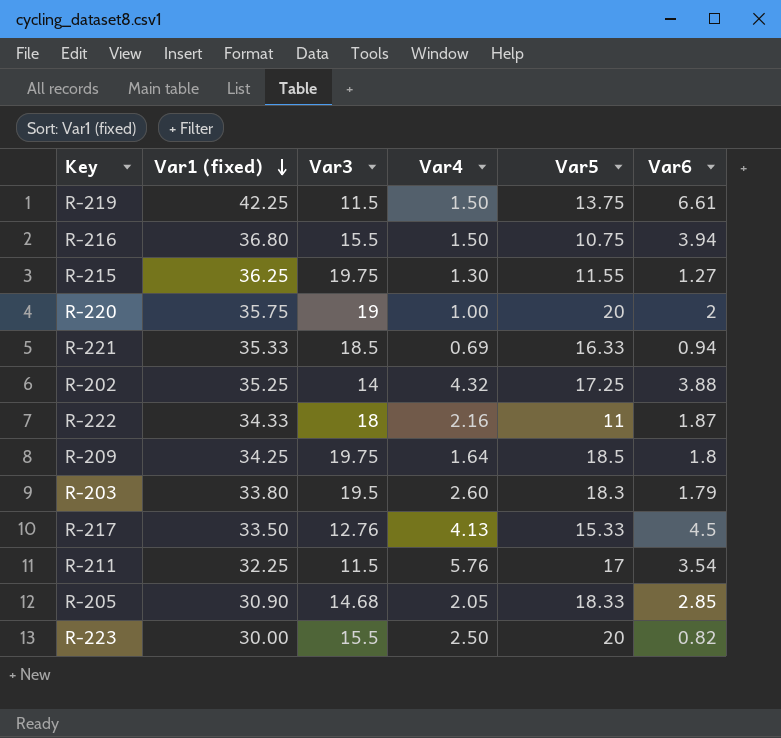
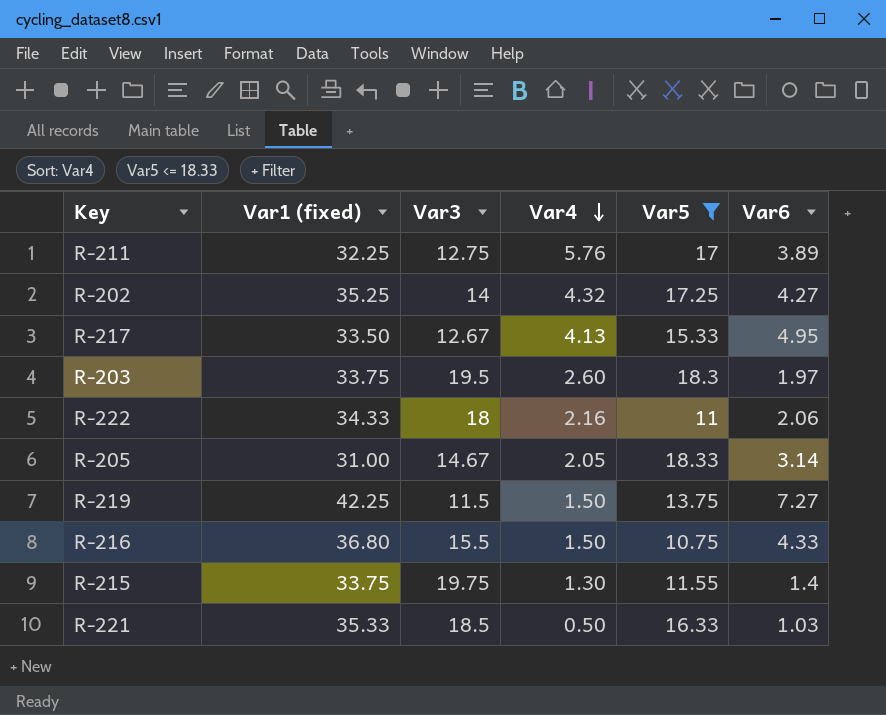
filter: none -> Var5 <= 18.33
row order: Var1 (fixed) descending -> Var4 descending
R-211 | Var3: 11.5 -> 12.75
R-211 | Var6: 3.54 -> 3.89
R-202 | Var6: 3.88 -> 4.27
R-217 | Var3: 12.76 -> 12.67
R-217 | Var6: 4.5 -> 4.95
R-203 | Var1 (fixed): 33.80 -> 33.75
R-203 | Var6: 1.79 -> 1.97
R-222 | Var6: 1.87 -> 2.06
R-205 | Var1 (fixed): 30.90 -> 31.00
R-205 | Var3: 14.68 -> 14.67
R-205 | Var6: 2.85 -> 3.14
R-219 | Var6: 6.61 -> 7.27
R-216 | Var6: 3.94 -> 4.33
R-215 | Var1 (fixed): 36.25 -> 33.75
R-215 | Var6: 1.27 -> 1.4
R-221 | Var4: 0.69 -> 0.50
R-221 | Var6: 0.94 -> 1.03

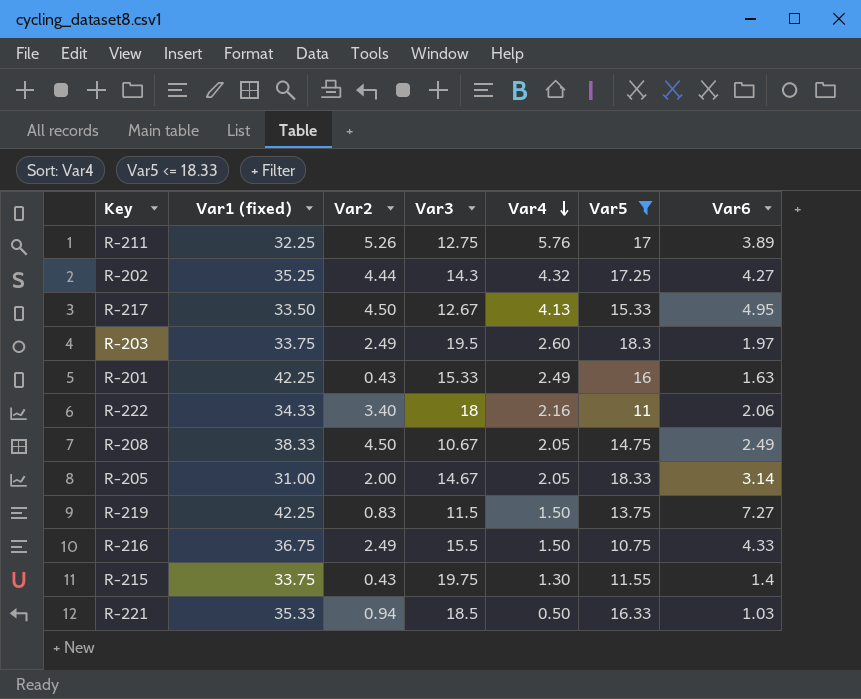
column Var2 | position: none -> 3
R-202 | Var3: 14 -> 14.3
row R-201: none -> 42.25 | 0.43 | 15.33 | 2.49 | 16 | 1.63
row R-208: none -> 38.33 | 4.50 | 10.67 | 2.05 | 14.75 | 2.49
R-216 | Var1 (fixed): 36.80 -> 36.75

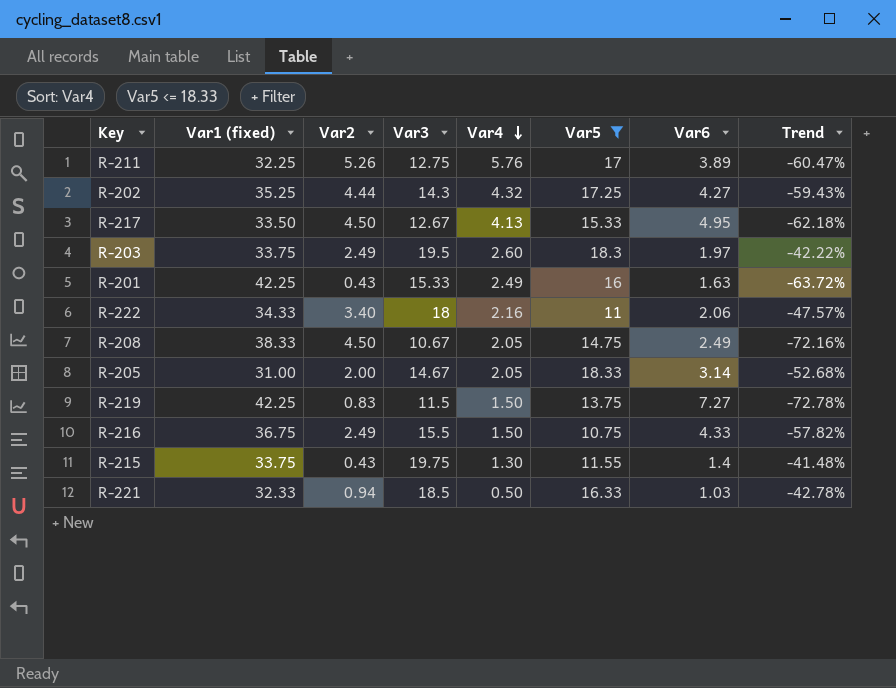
column Trend | formula: none -> ([Var3] - [Var1 (fixed)]) / [Var1 (fixed)]
R-221 | Var1 (fixed): 35.33 -> 32.33

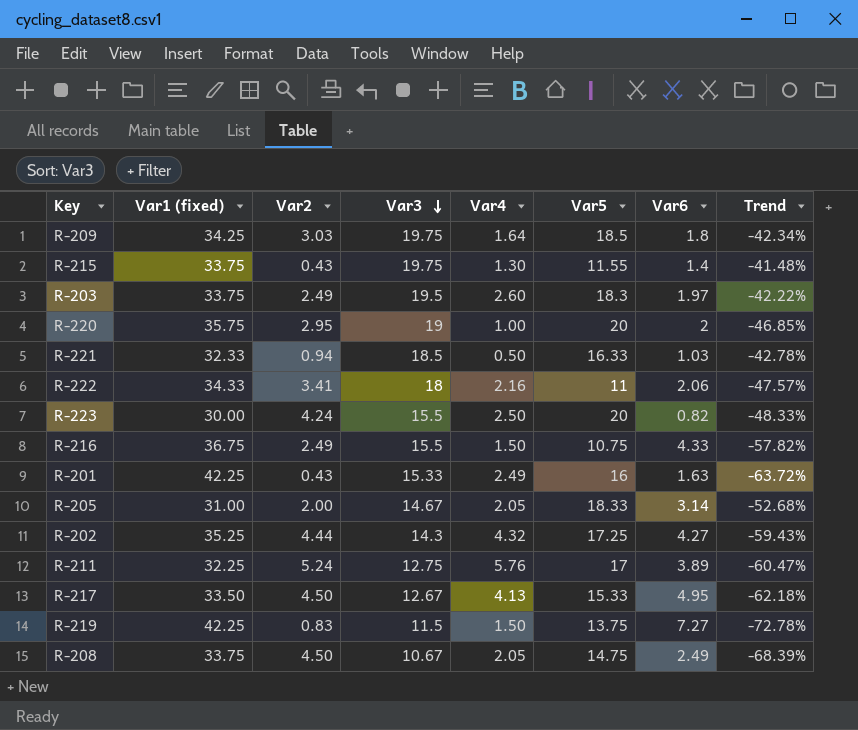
filter: Var5 <= 18.33 -> none
row order: Var4 descending -> Var3 descending
R-222 | Var2: 3.40 -> 3.41
R-211 | Var2: 5.26 -> 5.24
R-208 | Var1 (fixed): 38.33 -> 33.75
R-208 | Trend: -72.16% -> -68.39%

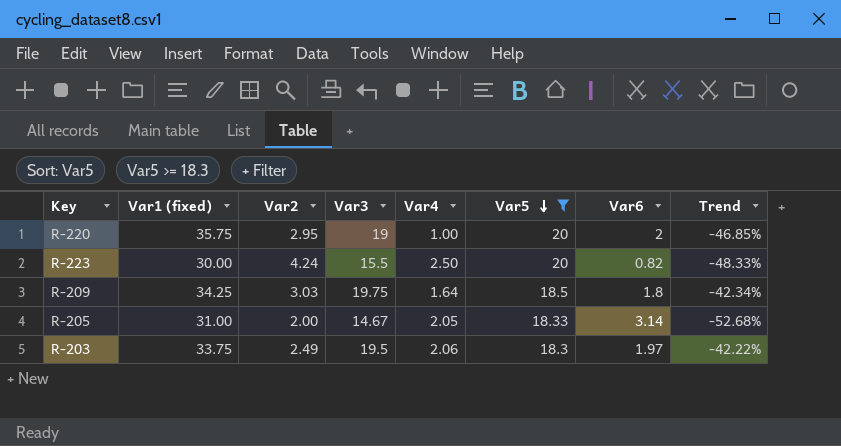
filter: none -> Var5 >= 18.3
row order: Var3 descending -> Var5 descending
R-203 | Var4: 2.60 -> 2.06

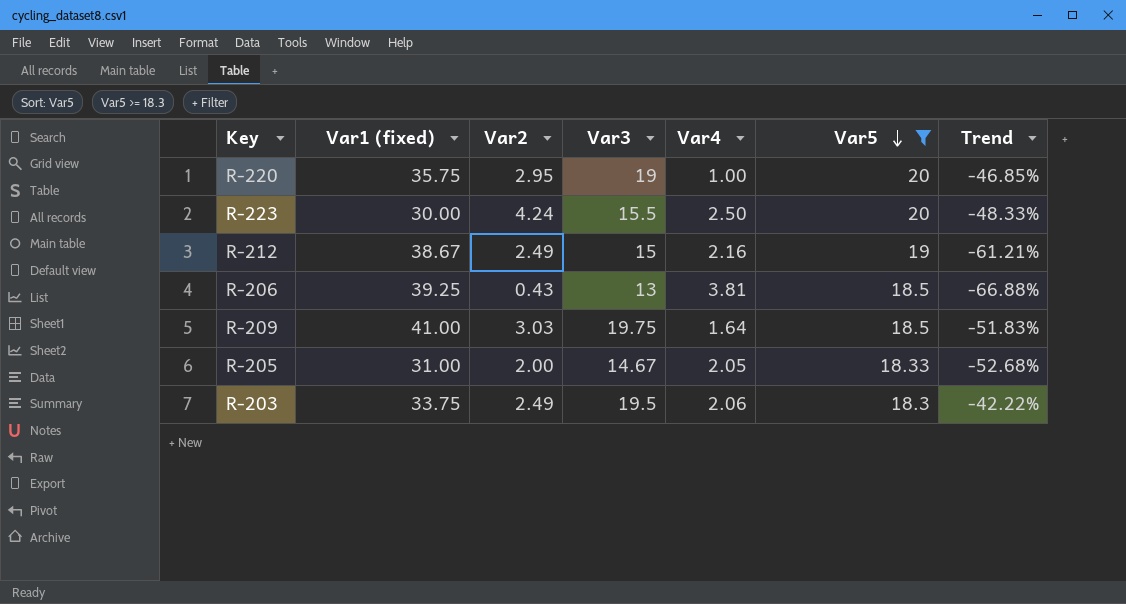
column Var6 | position: 7 -> none
row R-212: none -> 38.67 | 2.49 | 15 | 2.16 | 19 | -61.21%
row R-206: none -> 39.25 | 0.43 | 13 | 3.81 | 18.5 | -66.88%
R-209 | Var1 (fixed): 34.25 -> 41.00
R-209 | Trend: -42.34% -> -51.83%

